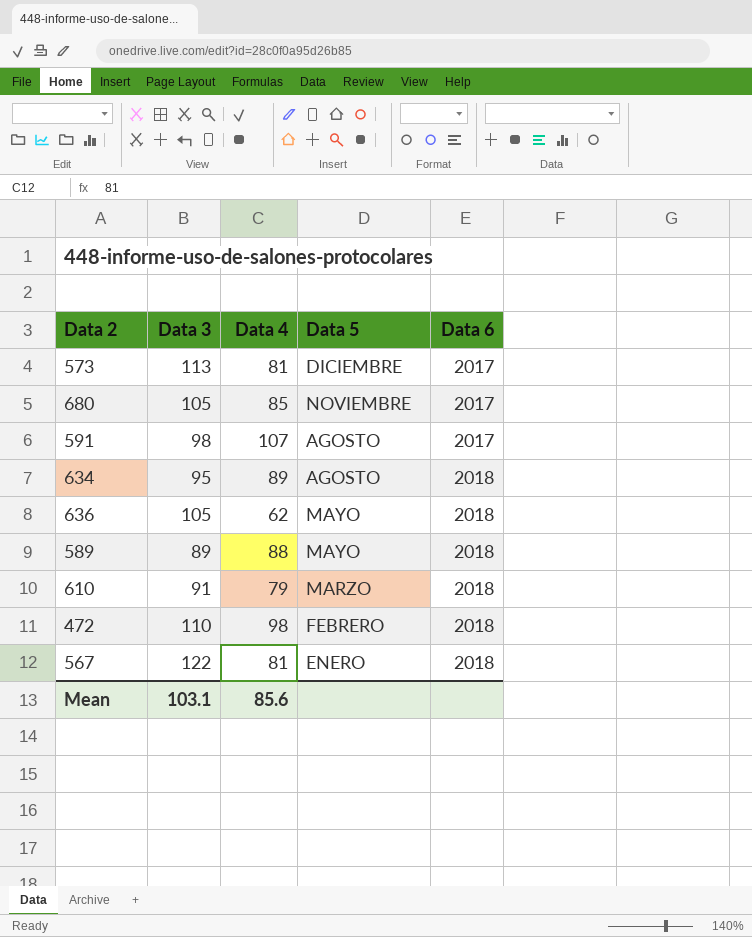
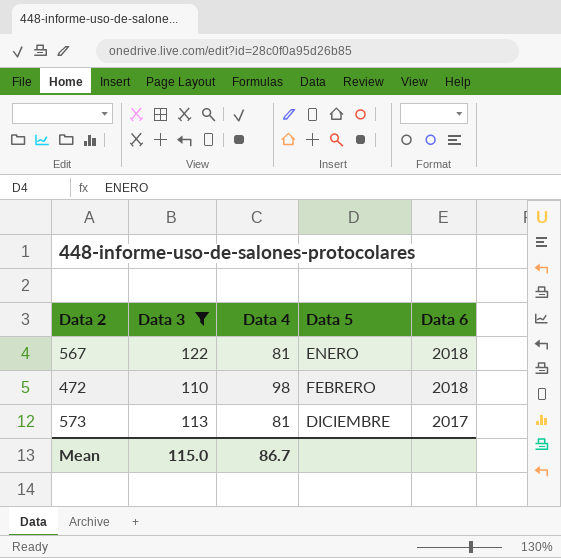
filter: none -> Data 3 >= 110
row order: Data 5 descending -> Data 5 ascending
Mean | Data 3: 103.1 -> 115.0
Mean | Data 4: 85.6 -> 86.7

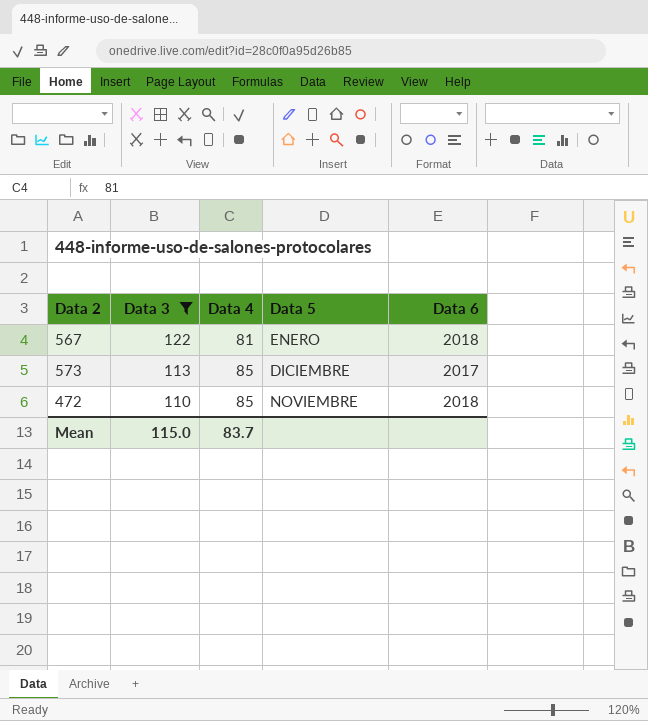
row order: Data 5 ascending -> Data 3 descending
573 | Data 4: 81 -> 85
472 | Data 4: 98 -> 85
472 | Data 5: FEBRERO -> NOVIEMBRE
Mean | Data 4: 86.7 -> 83.7

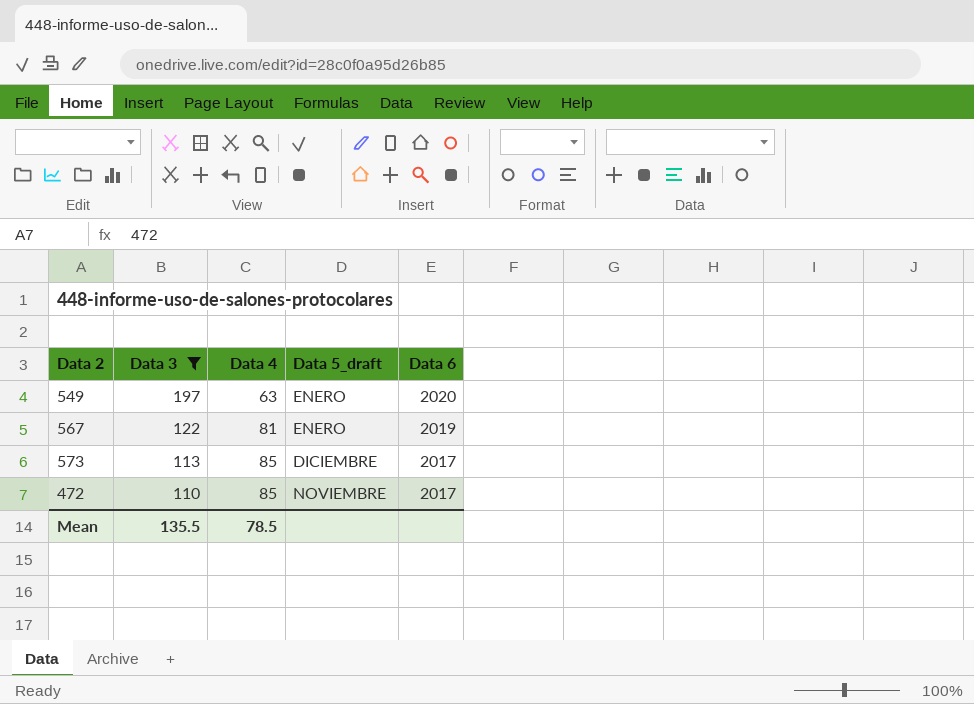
column name: Data 5 -> Data 5_draft
row 549: none -> 197 | 63 | ENERO | 2020
567 | Data 6: 2018 -> 2019
472 | Data 6: 2018 -> 2017
Mean | Data 3: 115.0 -> 135.5
Mean | Data 4: 83.7 -> 78.5

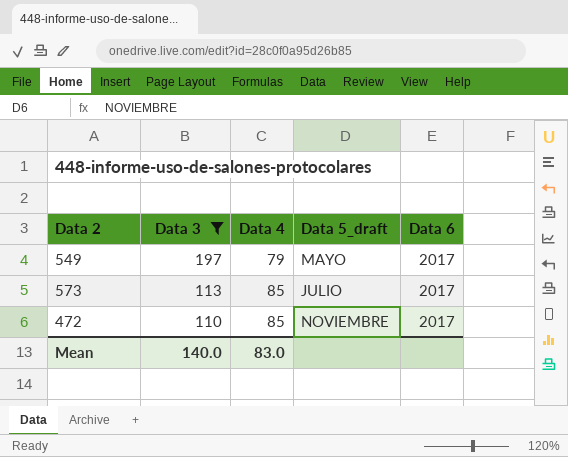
row 567: 122 | 81 | ENERO | 2019 -> none
549 | Data 4: 63 -> 79
549 | Data 5_draft: ENERO -> MAYO
549 | Data 6: 2020 -> 2017
573 | Data 5_draft: DICIEMBRE -> JULIO
Mean | Data 3: 135.5 -> 140.0
Mean | Data 4: 78.5 -> 83.0

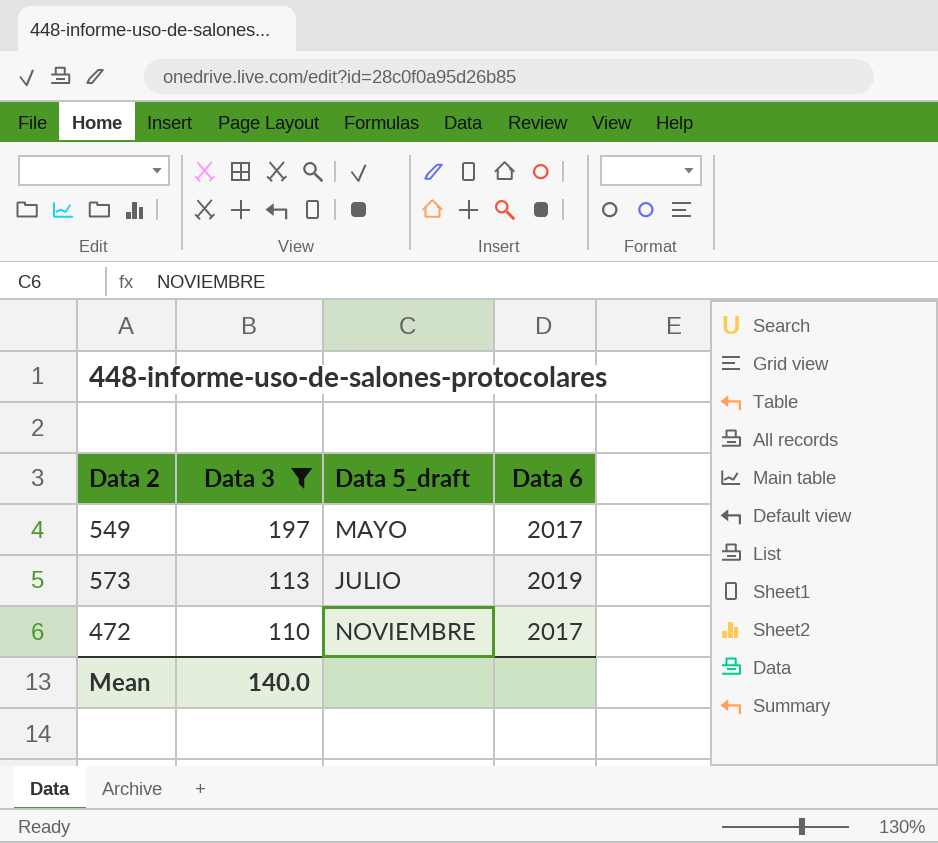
column Data 4 | position: 3 -> none
573 | Data 6: 2017 -> 2019

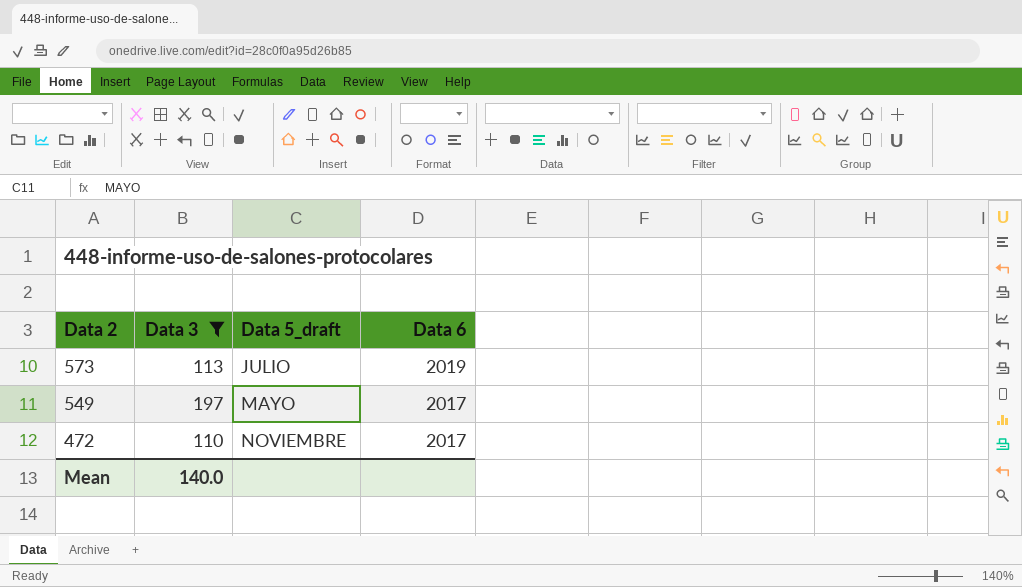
row order: Data 3 descending -> Data 2 descending

